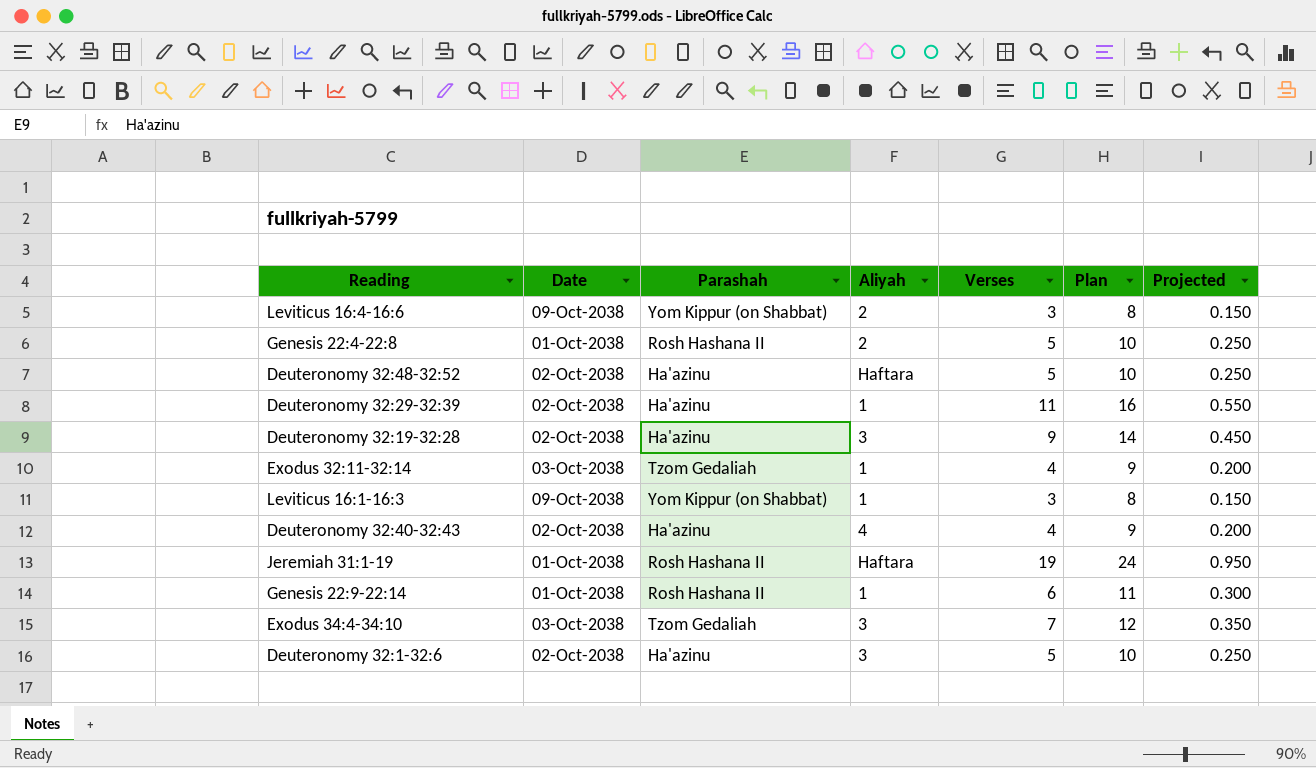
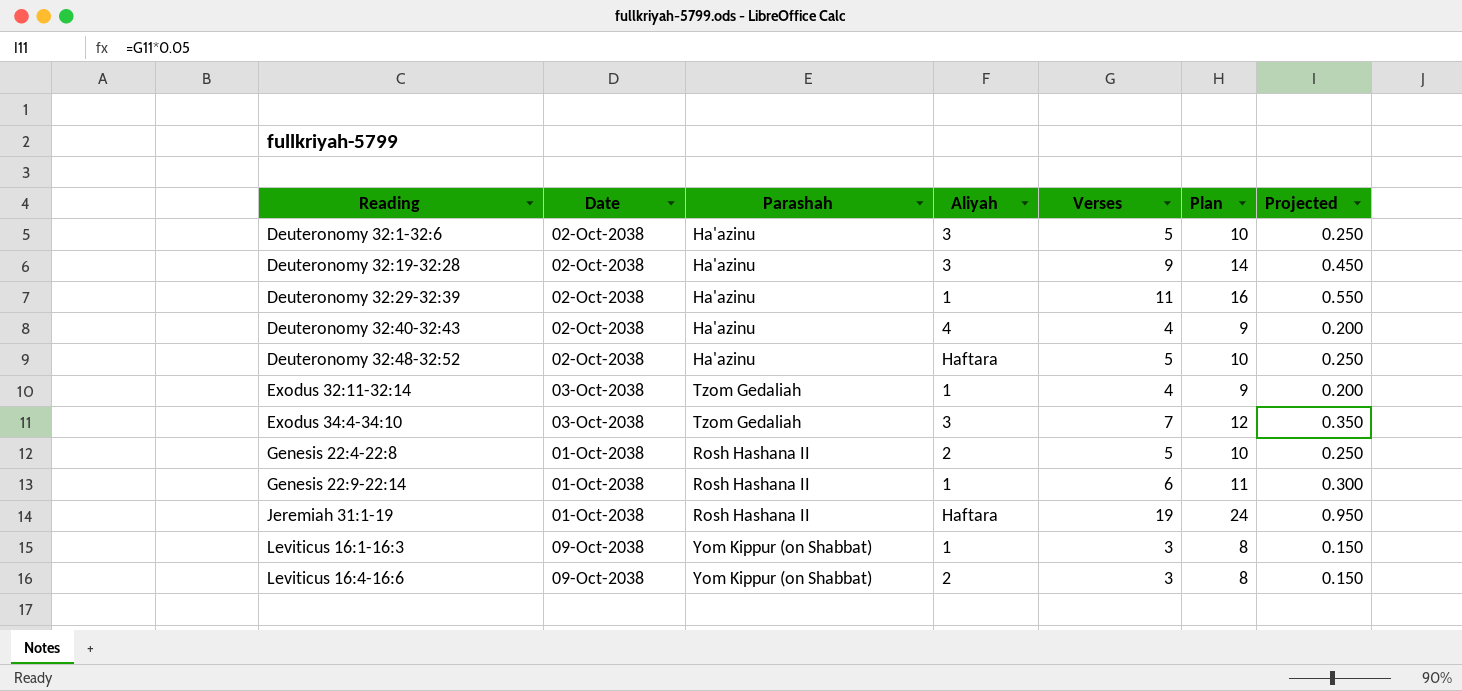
row order: none -> Reading ascending

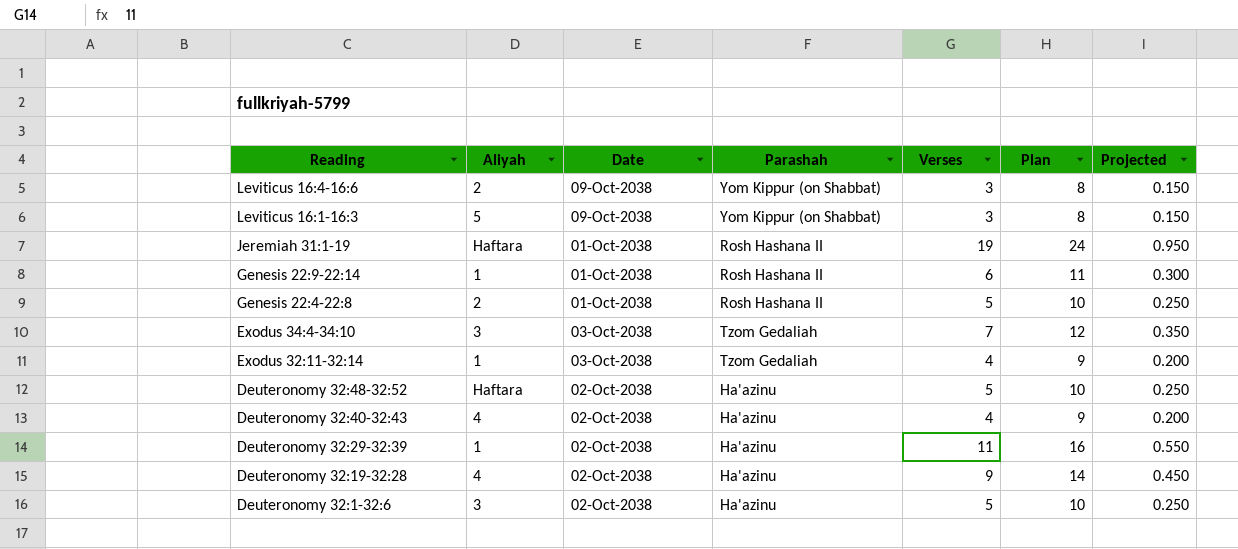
row order: Reading ascending -> Reading descending
column Aliyah | position: 4 -> 2
Leviticus 16:1-16:3 | Aliyah: 1 -> 5
Deuteronomy 32:19-32:28 | Aliyah: 3 -> 4

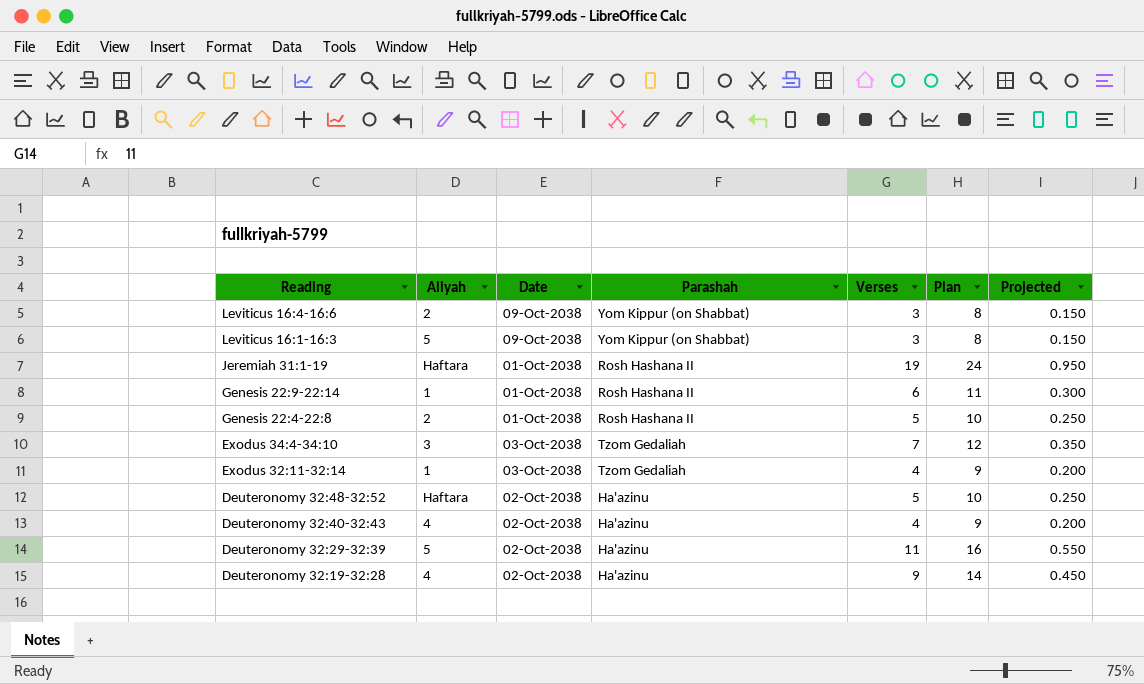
row Deuteronomy 32:1-32:6: 3 | 02-Oct-2038 | Ha'azinu | 5 | 10 | 0.250 -> none
Deuteronomy 32:29-32:39 | Aliyah: 1 -> 5

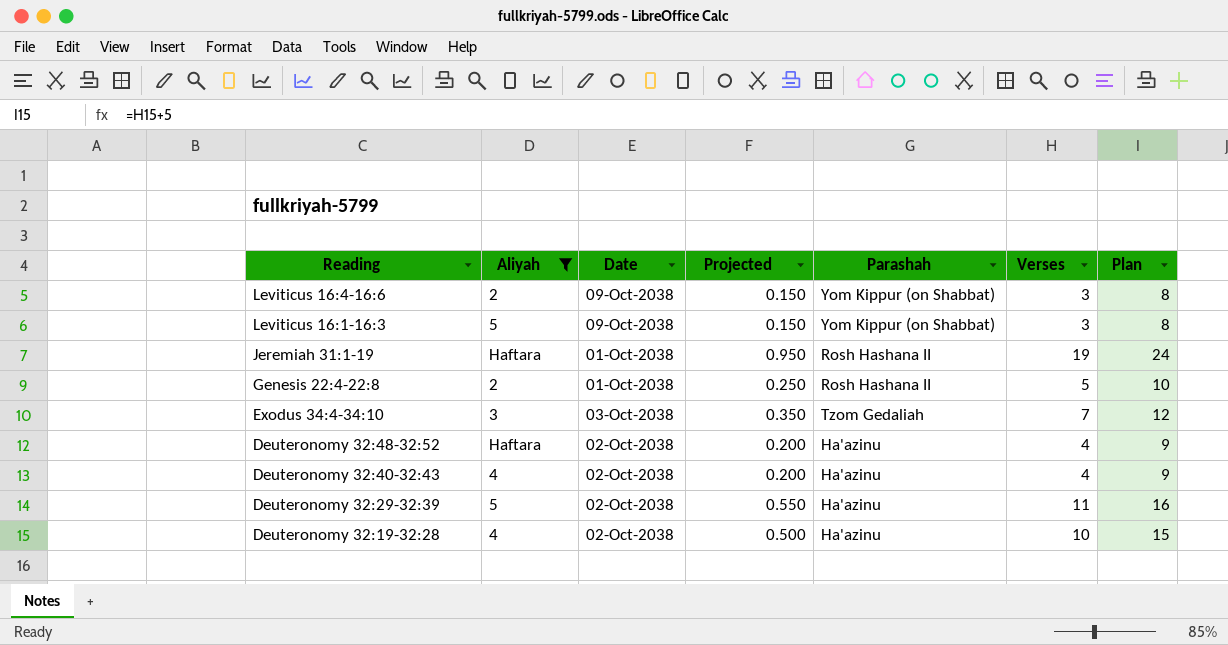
filter: none -> Aliyah != 1
column Projected | position: 7 -> 4
Deuteronomy 32:48-32:52 | Projected: 0.250 -> 0.200
Deuteronomy 32:48-32:52 | Verses: 5 -> 4
Deuteronomy 32:48-32:52 | Plan: 10 -> 9
Deuteronomy 32:19-32:28 | Projected: 0.450 -> 0.500
Deuteronomy 32:19-32:28 | Verses: 9 -> 10
Deuteronomy 32:19-32:28 | Plan: 14 -> 15

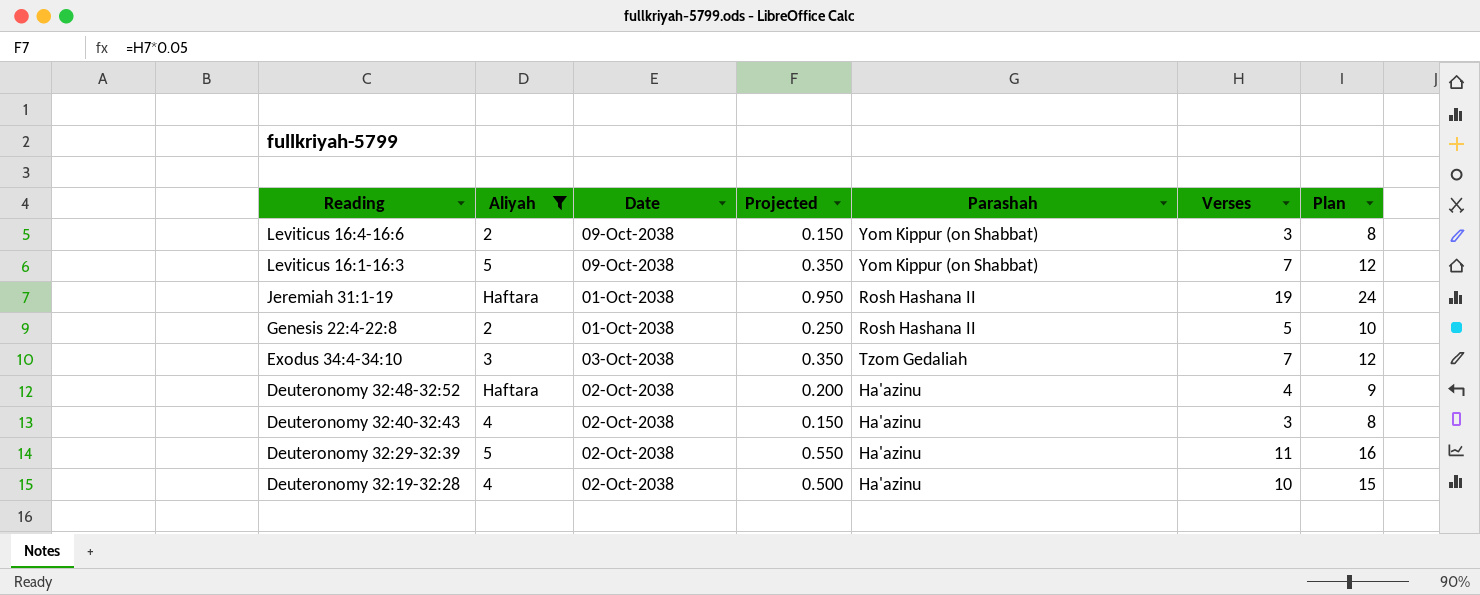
Leviticus 16:1-16:3 | Projected: 0.150 -> 0.350
Leviticus 16:1-16:3 | Verses: 3 -> 7
Leviticus 16:1-16:3 | Plan: 8 -> 12
Deuteronomy 32:40-32:43 | Projected: 0.200 -> 0.150
Deuteronomy 32:40-32:43 | Verses: 4 -> 3
Deuteronomy 32:40-32:43 | Plan: 9 -> 8

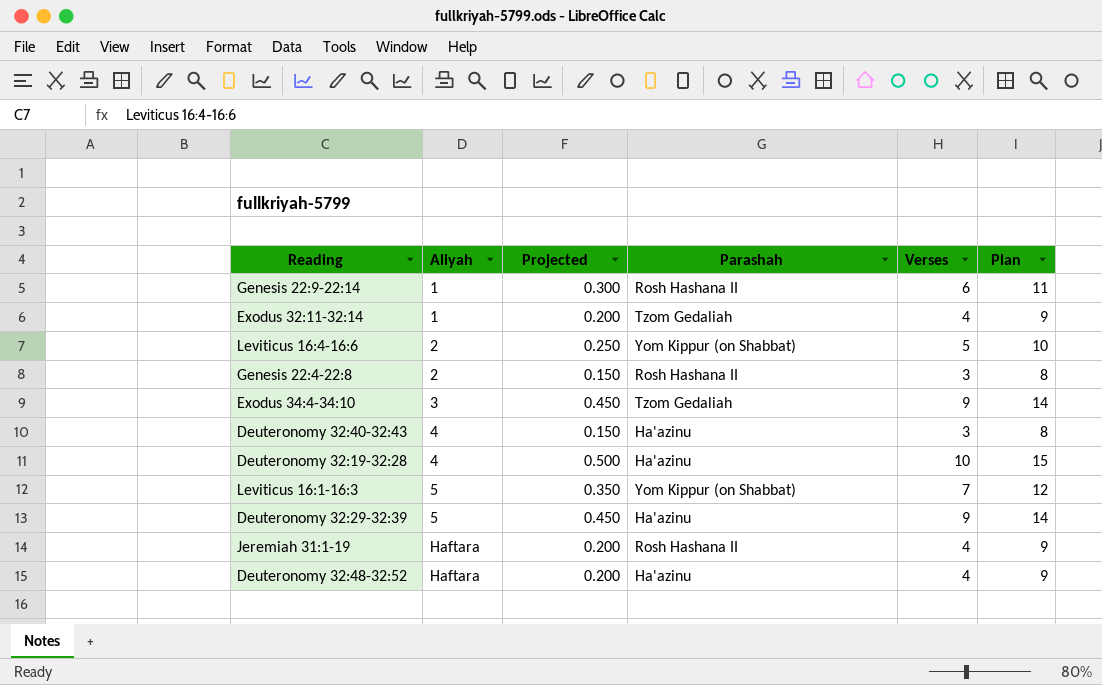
filter: Aliyah != 1 -> none
row order: Reading descending -> Aliyah ascending
column Date | position: 3 -> none
Leviticus 16:4-16:6 | Projected: 0.150 -> 0.250
Leviticus 16:4-16:6 | Verses: 3 -> 5
Leviticus 16:4-16:6 | Plan: 8 -> 10
Genesis 22:4-22:8 | Projected: 0.250 -> 0.150
Genesis 22:4-22:8 | Verses: 5 -> 3
Genesis 22:4-22:8 | Plan: 10 -> 8
Exodus 34:4-34:10 | Projected: 0.350 -> 0.450
Exodus 34:4-34:10 | Verses: 7 -> 9
Exodus 34:4-34:10 | Plan: 12 -> 14
Deuteronomy 32:29-32:39 | Projected: 0.550 -> 0.450
Deuteronomy 32:29-32:39 | Verses: 11 -> 9
Deuteronomy 32:29-32:39 | Plan: 16 -> 14
Jeremiah 31:1-19 | Projected: 0.950 -> 0.200
Jeremiah 31:1-19 | Verses: 19 -> 4
Jeremiah 31:1-19 | Plan: 24 -> 9

